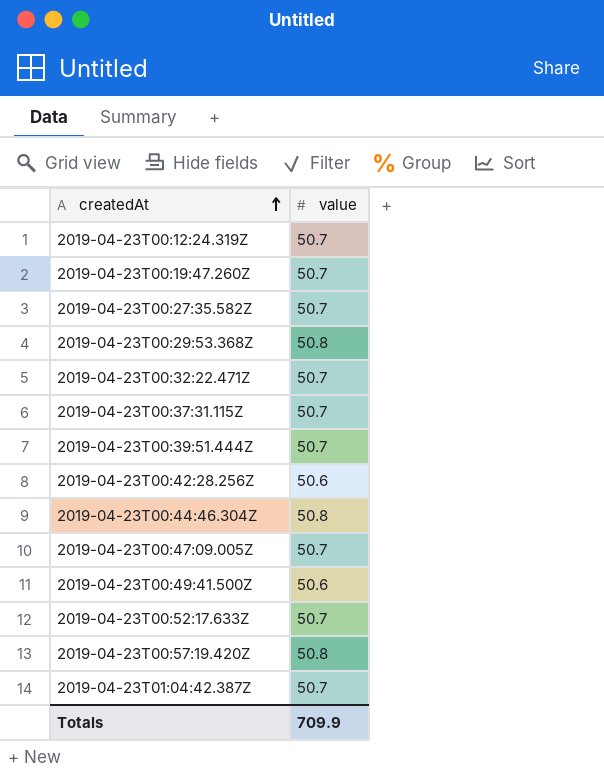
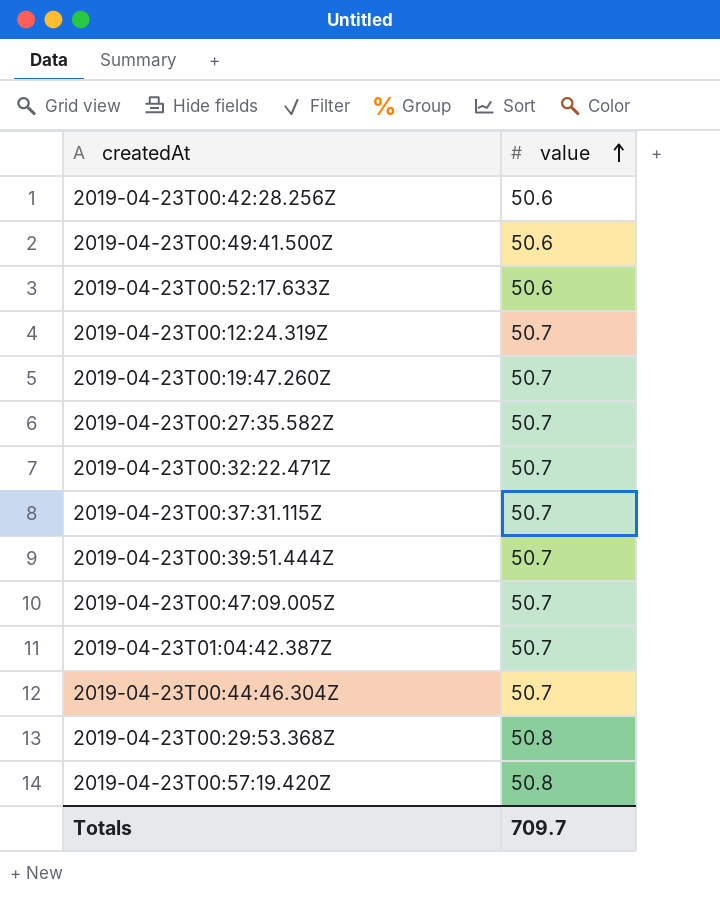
row order: createdAt ascending -> value ascending
2019-04-23T00:52:17.633Z | value: 50.7 -> 50.6
2019-04-23T00:44:46.304Z | value: 50.8 -> 50.7
Totals | value: 709.9 -> 709.7

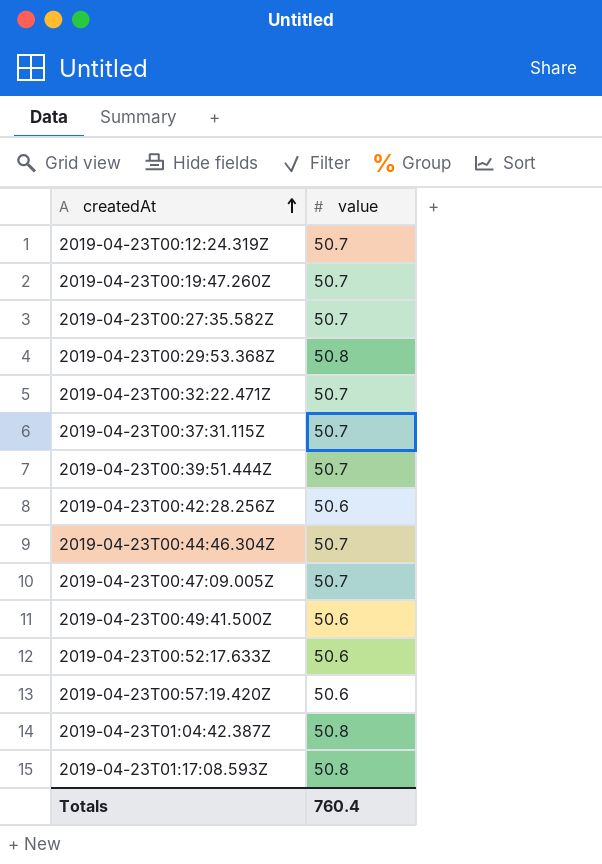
row order: value ascending -> createdAt ascending
2019-04-23T00:57:19.420Z | value: 50.8 -> 50.6
2019-04-23T01:04:42.387Z | value: 50.7 -> 50.8
row 2019-04-23T01:17:08.593Z: none -> 50.8
Totals | value: 709.7 -> 760.4

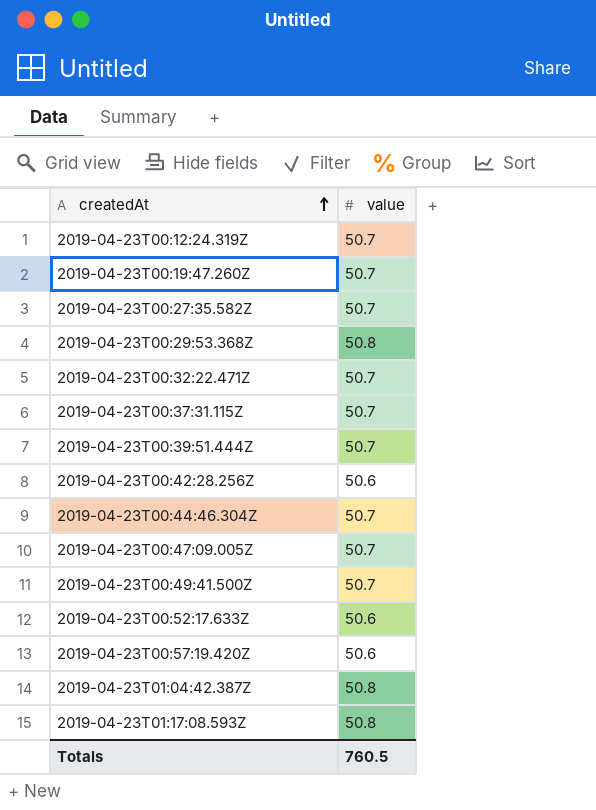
2019-04-23T00:49:41.500Z | value: 50.6 -> 50.7
Totals | value: 760.4 -> 760.5

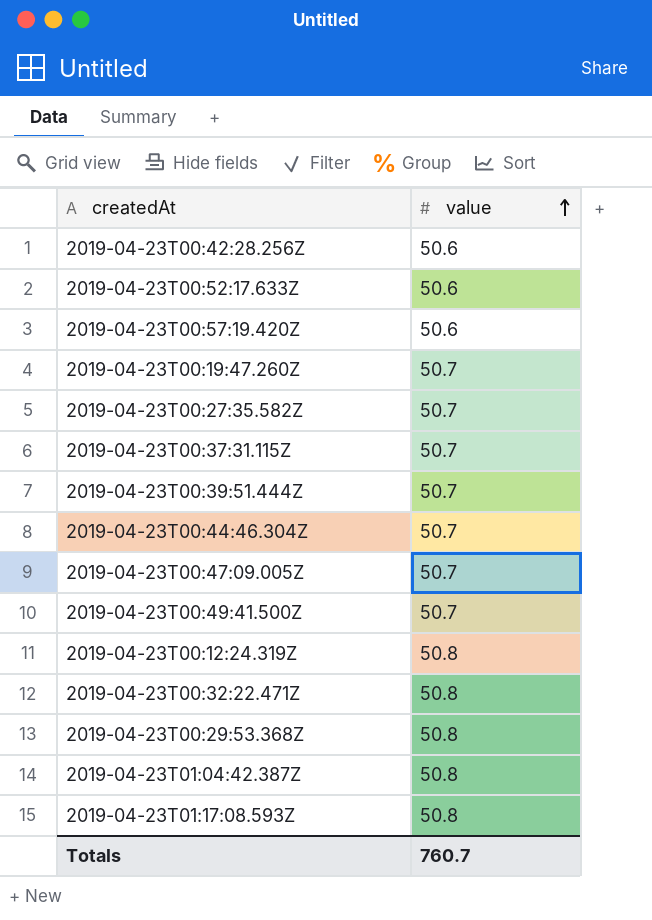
row order: createdAt ascending -> value ascending
2019-04-23T00:12:24.319Z | value: 50.7 -> 50.8
2019-04-23T00:32:22.471Z | value: 50.7 -> 50.8
Totals | value: 760.5 -> 760.7

